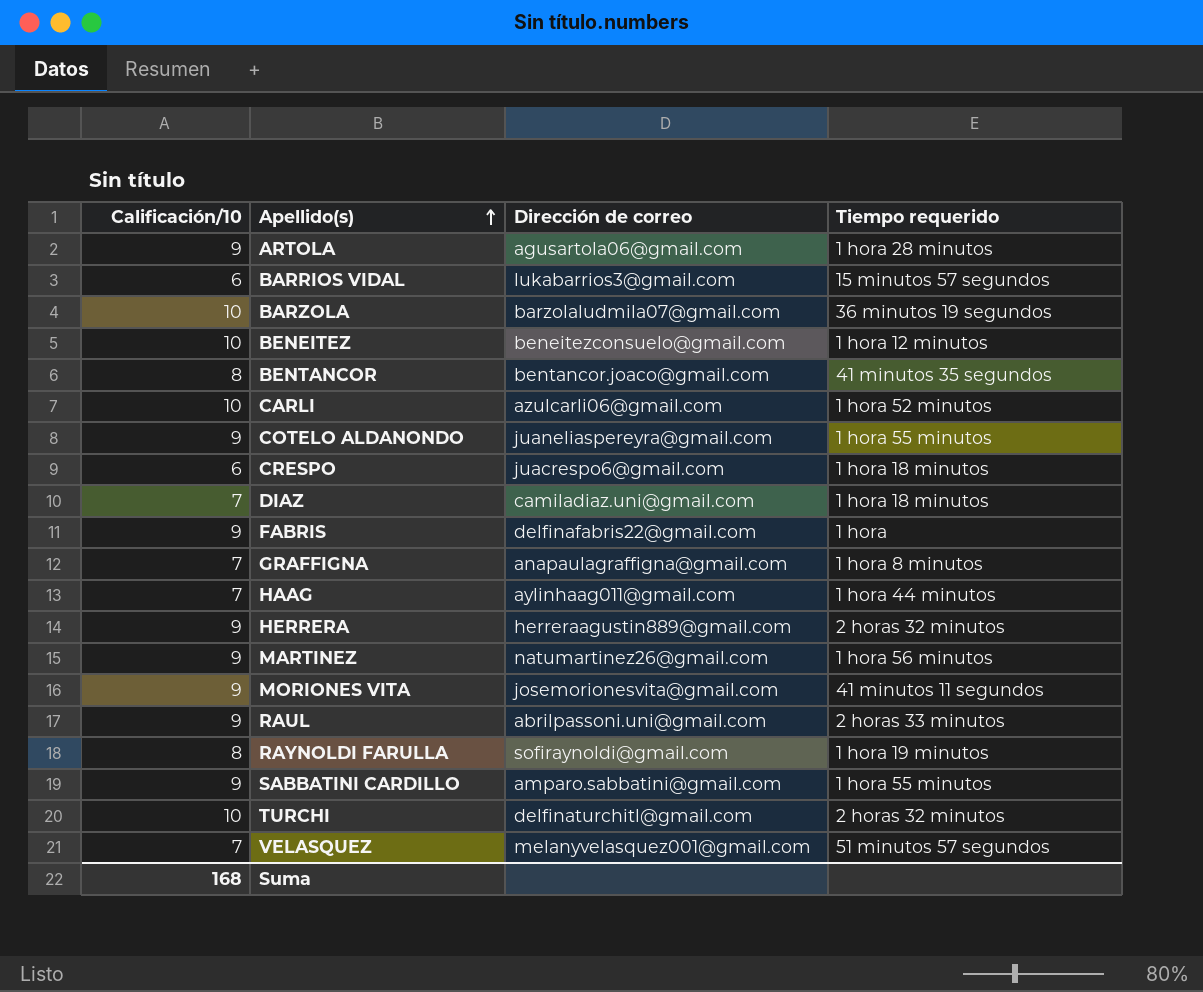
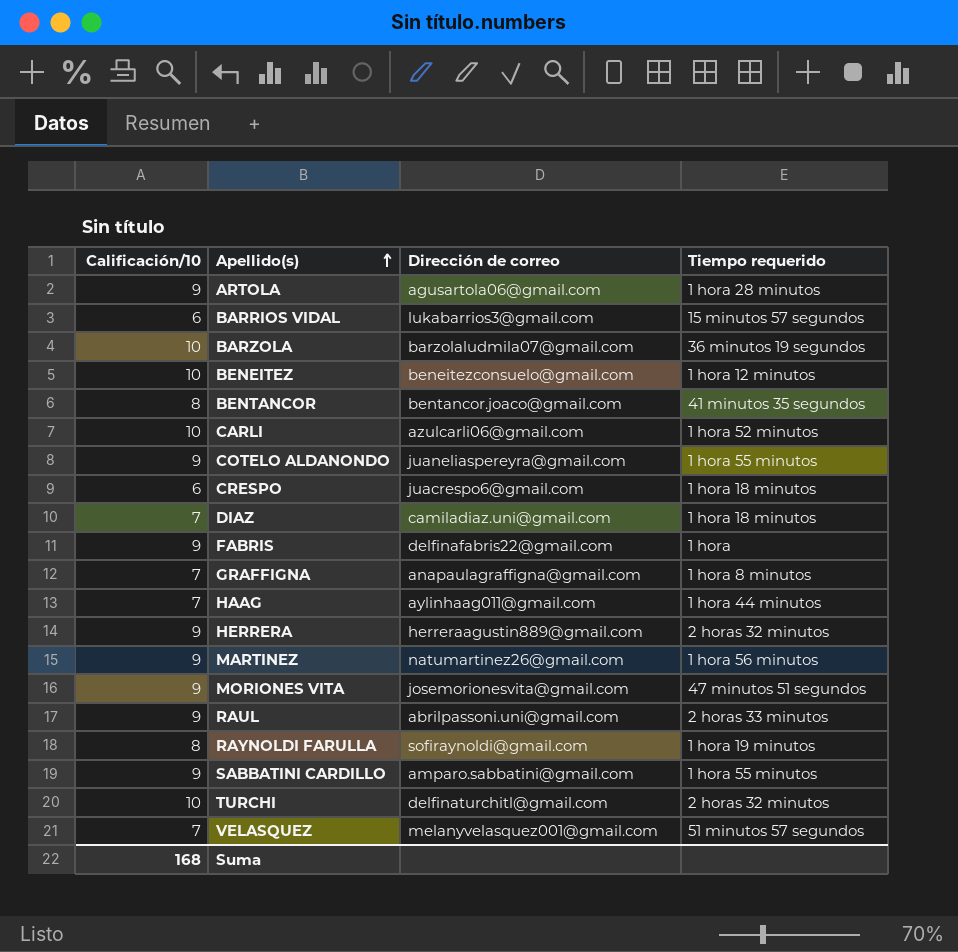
MORIONES VITA | Tiempo requerido: 41 minutos 11 segundos -> 47 minutos 51 segundos

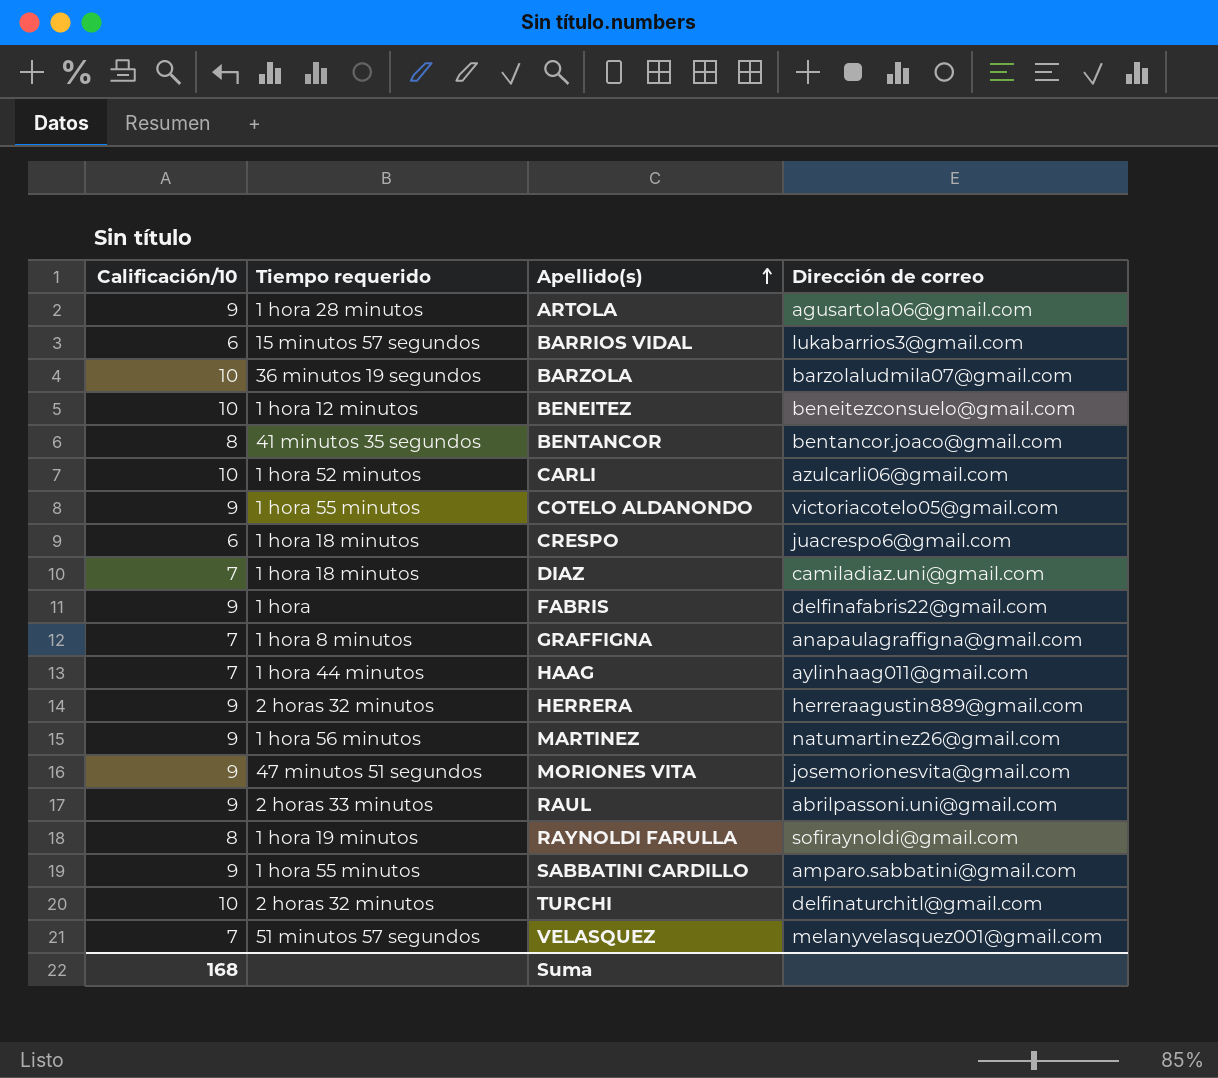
column Tiempo requerido | position: 4 -> 2
COTELO ALDANONDO | Dirección de correo: juaneliaspereyra@gmail.com -> victoriacotelo05@gmail.com

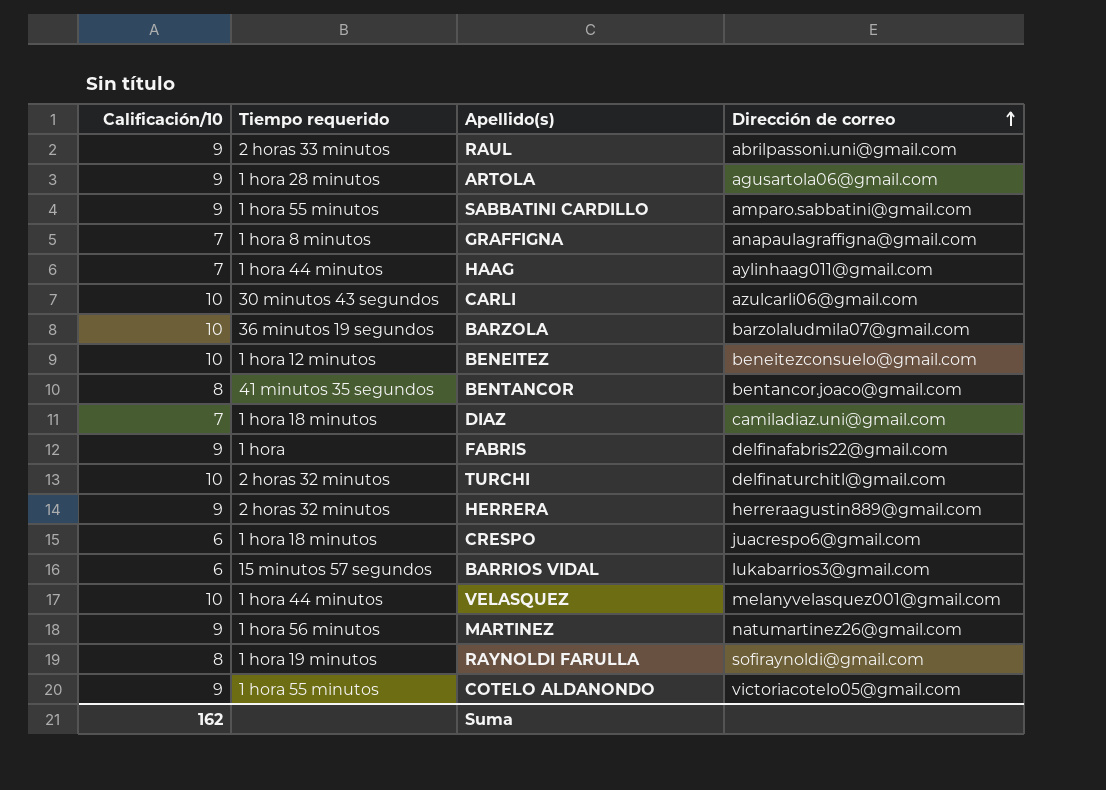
row order: Apellido(s) ascending -> Dirección de correo ascending
row MORIONES VITA: 9 | 47 minutos 51 segundos | josemorionesvita@gmail.com -> none
CARLI | Tiempo requerido: 1 hora 52 minutos -> 30 minutos 43 segundos
VELASQUEZ | Calificación/10: 7 -> 10
VELASQUEZ | Tiempo requerido: 51 minutos 57 segundos -> 1 hora 44 minutos
Suma | Calificación/10: 168 -> 162

